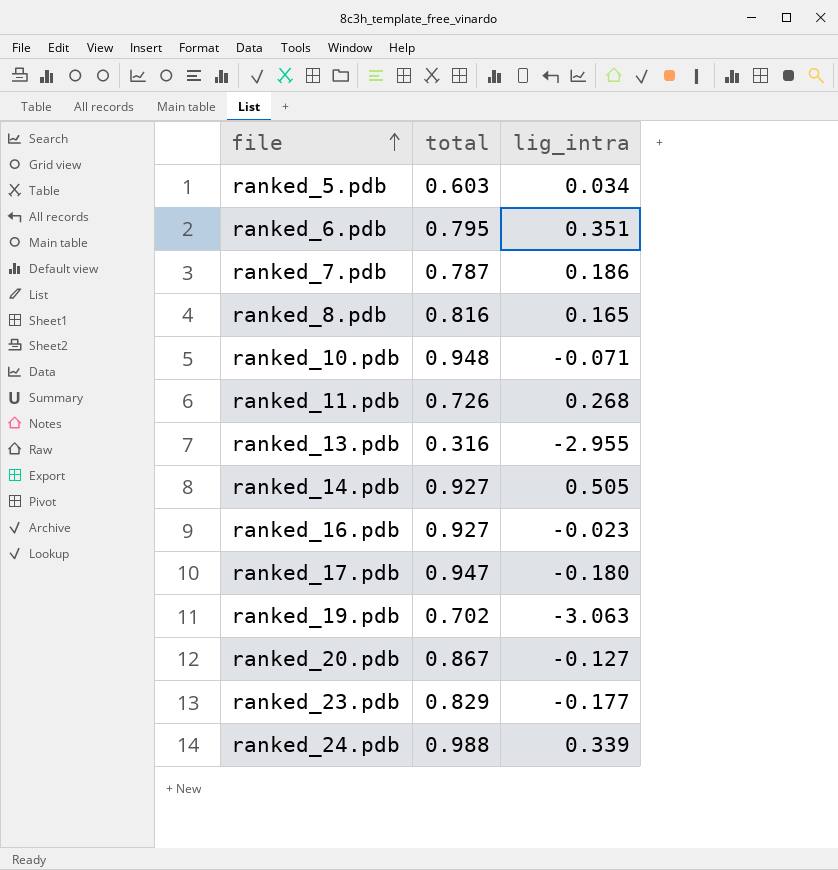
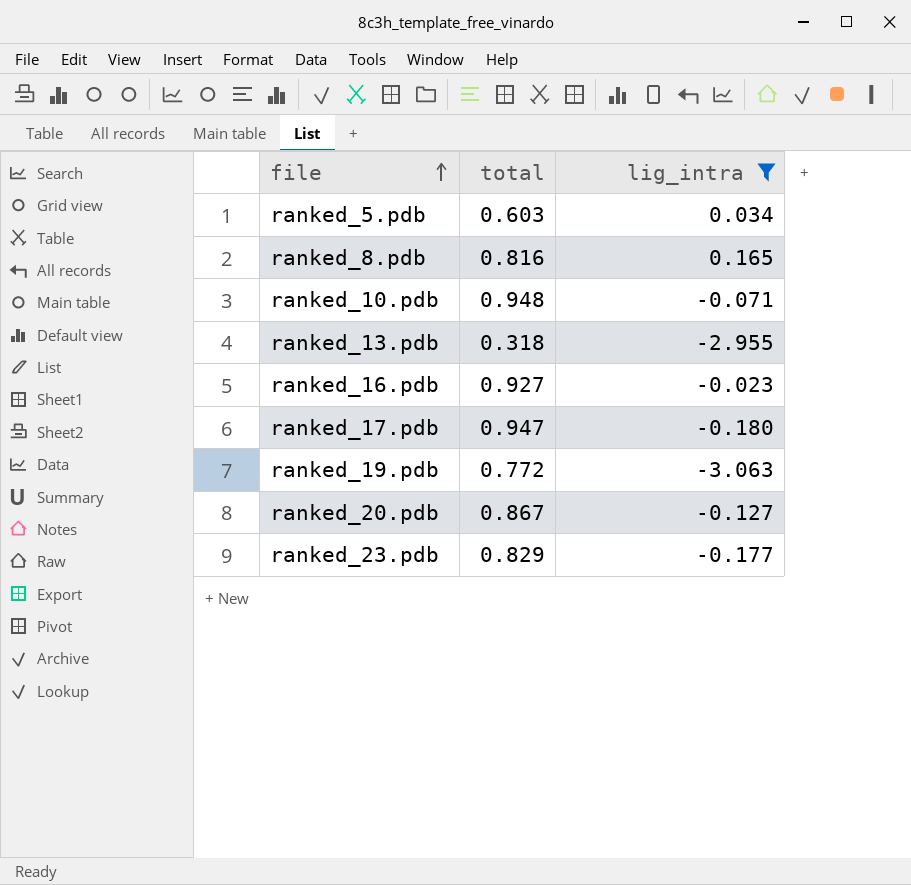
filter: none -> lig_intra <= 0.165
ranked_13.pdb | total: 0.316 -> 0.318
ranked_19.pdb | total: 0.702 -> 0.772

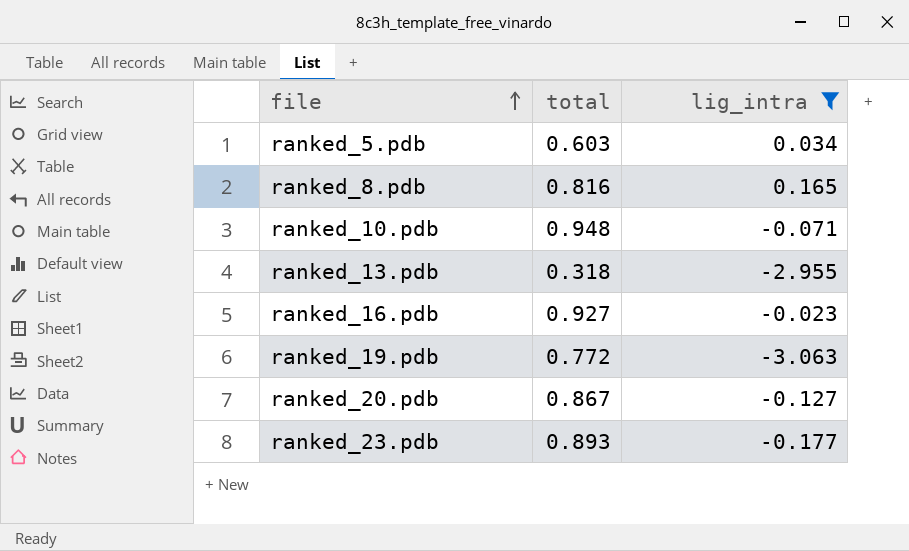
row ranked_17.pdb: 0.947 | -0.180 -> none
ranked_23.pdb | total: 0.829 -> 0.893

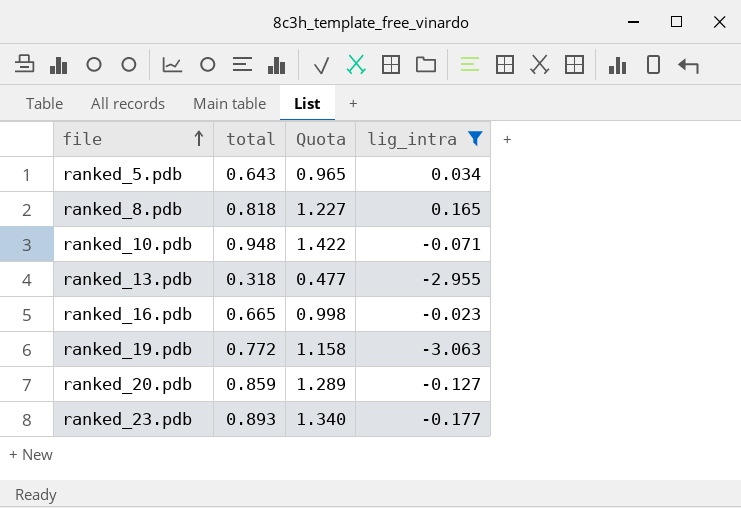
column Quota | formula: none -> [total] * 1.5
ranked_5.pdb | total: 0.603 -> 0.643
ranked_8.pdb | total: 0.816 -> 0.818
ranked_16.pdb | total: 0.927 -> 0.665
ranked_20.pdb | total: 0.867 -> 0.859

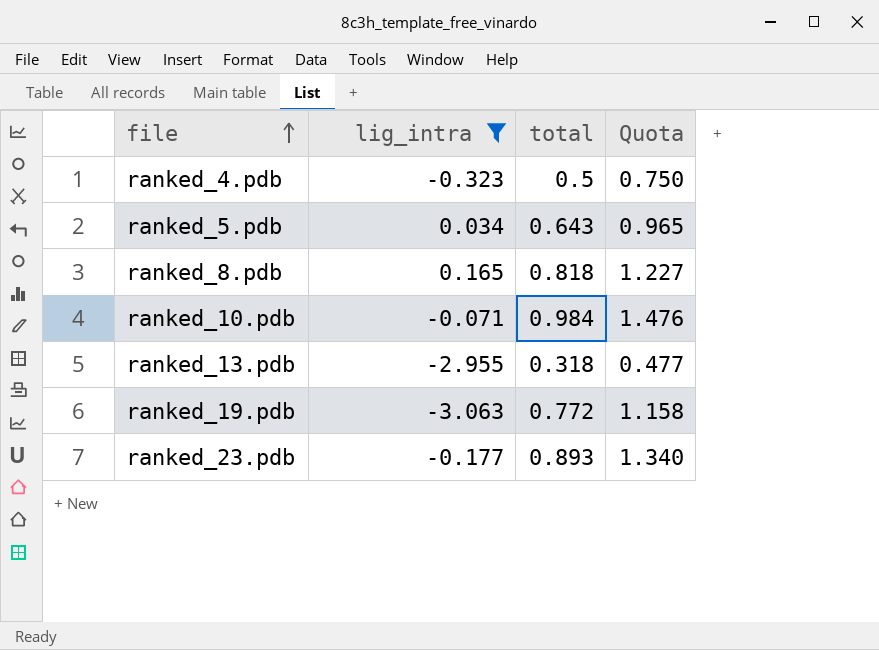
column lig_intra | position: 4 -> 2
row ranked_16.pdb: 0.665 | 0.998 | -0.023 -> none
row ranked_20.pdb: 0.859 | 1.289 | -0.127 -> none
row ranked_4.pdb: none -> -0.323 | 0.5 | 0.750
ranked_10.pdb | total: 0.948 -> 0.984
ranked_10.pdb | Quota: 1.422 -> 1.476

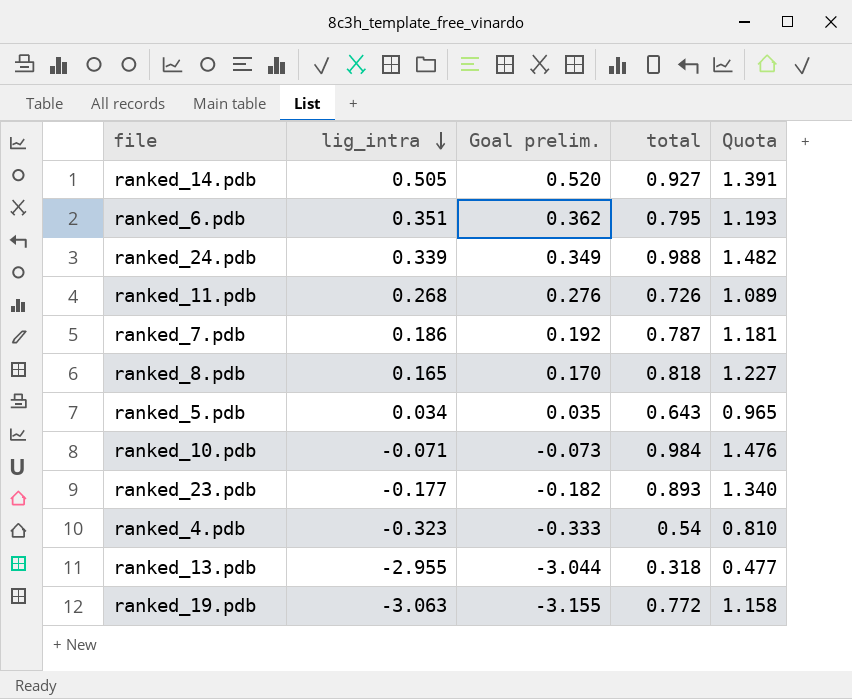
filter: lig_intra <= 0.165 -> none
row order: file ascending -> lig_intra descending
column Goal prelim. | formula: none -> [lig_intra] * 1.03
ranked_4.pdb | total: 0.5 -> 0.54
ranked_4.pdb | Quota: 0.750 -> 0.810

